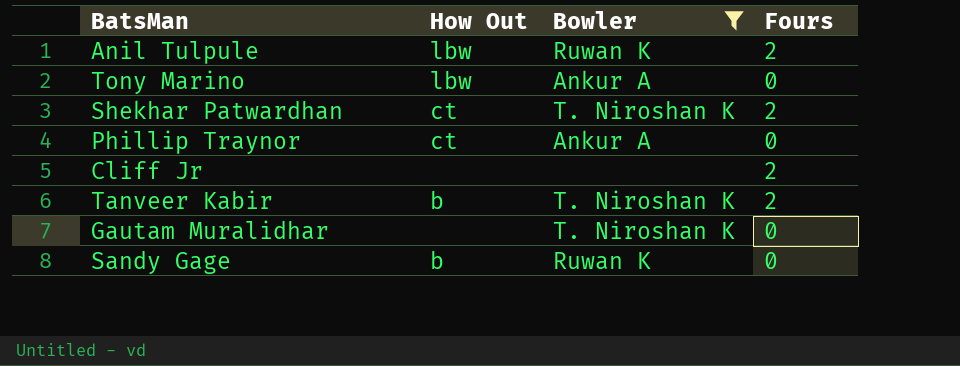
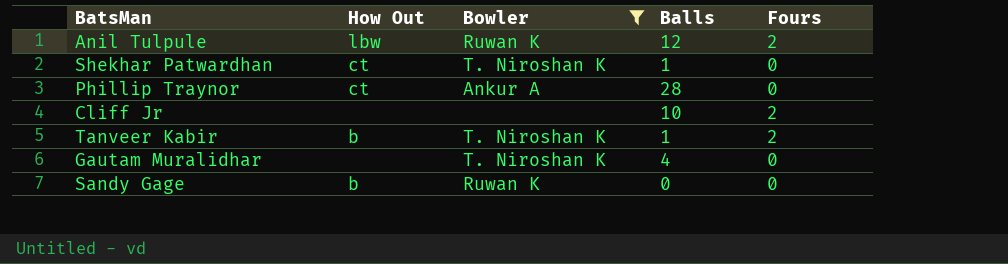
column Balls | position: none -> 4
row Tony Marino: lbw | Ankur A | 0 -> none
Shekhar Patwardhan | Fours: 2 -> 0

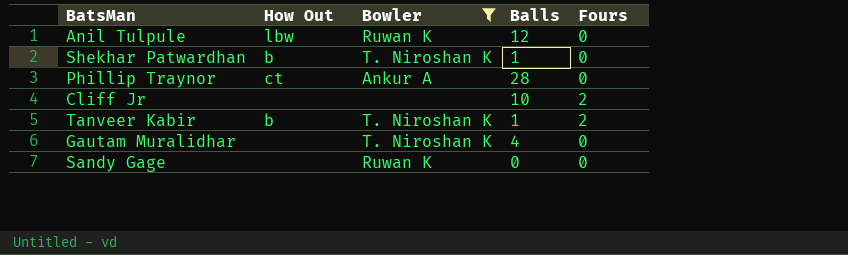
Anil Tulpule | Fours: 2 -> 0
Shekhar Patwardhan | How Out: ct -> b
Sandy Gage | How Out: b -> none

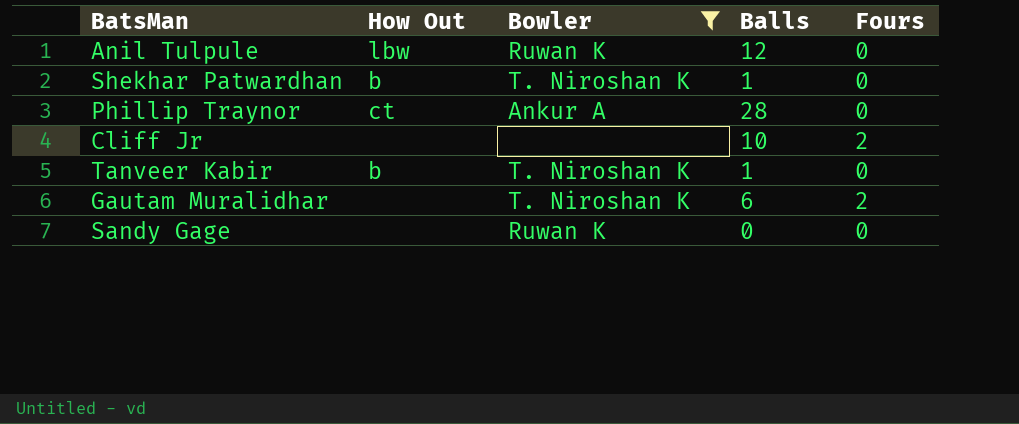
Tanveer Kabir | Fours: 2 -> 0
Gautam Muralidhar | Balls: 4 -> 6
Gautam Muralidhar | Fours: 0 -> 2

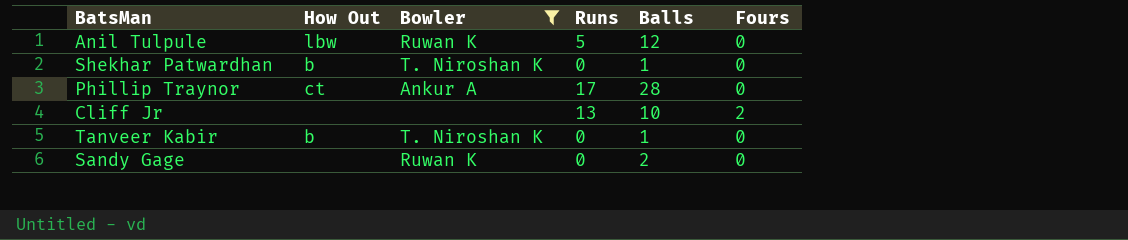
column Runs | position: none -> 4
row Gautam Muralidhar: none | T. Niroshan K | 6 | 2 -> none
Sandy Gage | Balls: 0 -> 2

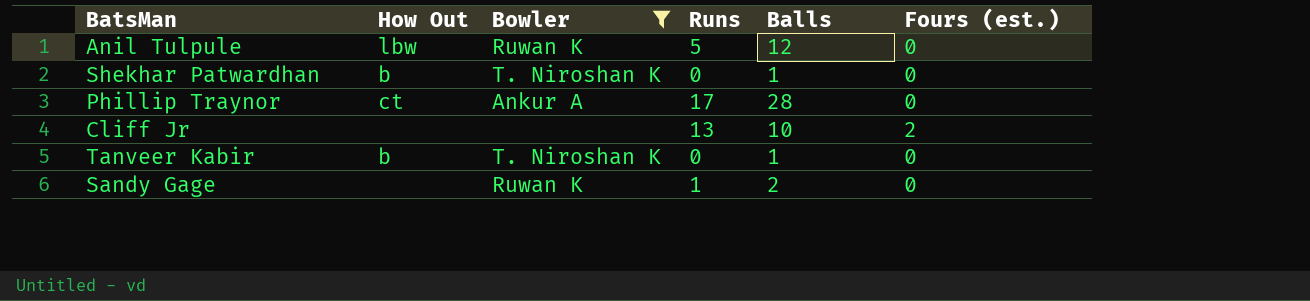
column name: Fours -> Fours (est.)
Sandy Gage | Runs: 0 -> 1

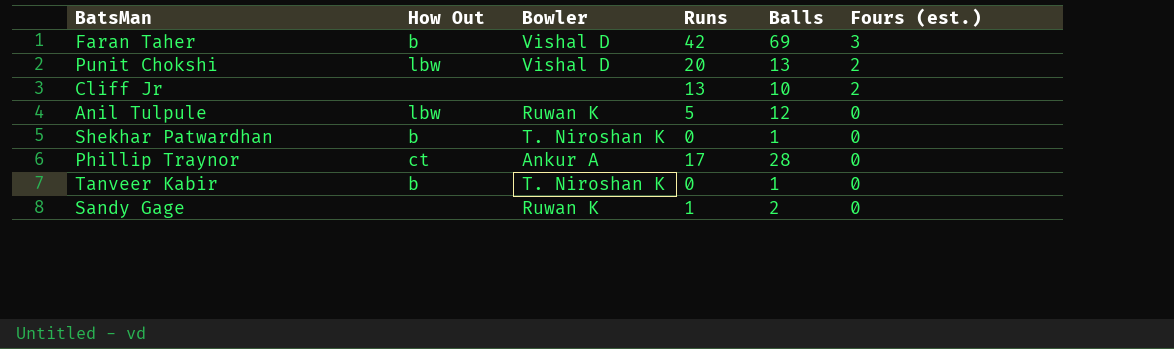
filter: Bowler != Vishal D -> none
row order: none -> Fours (est.) descending

